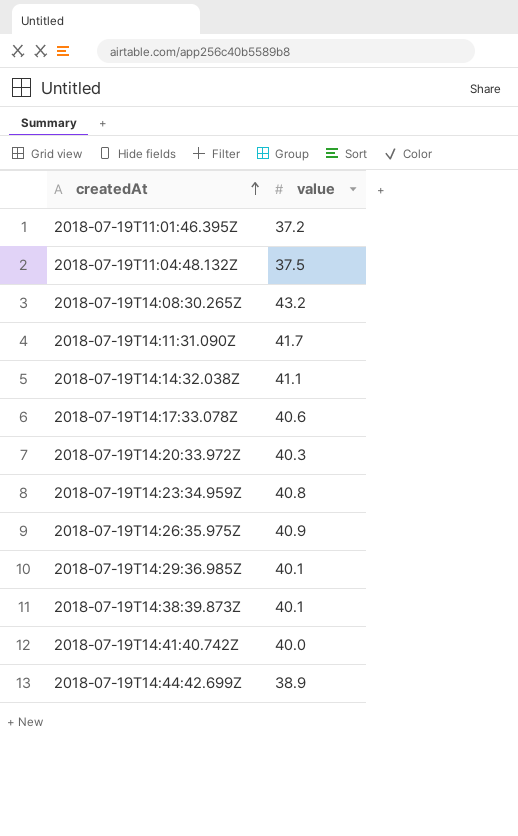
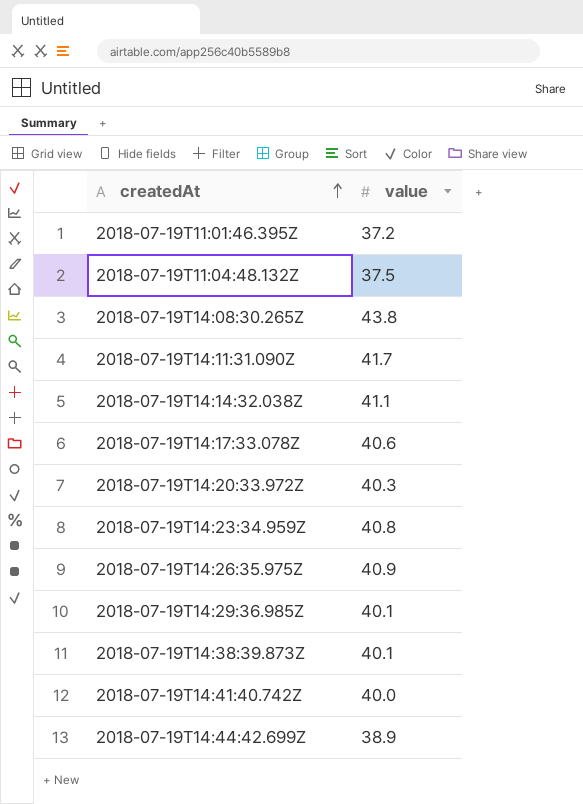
2018-07-19T14:08:30.265Z | value: 43.2 -> 43.8

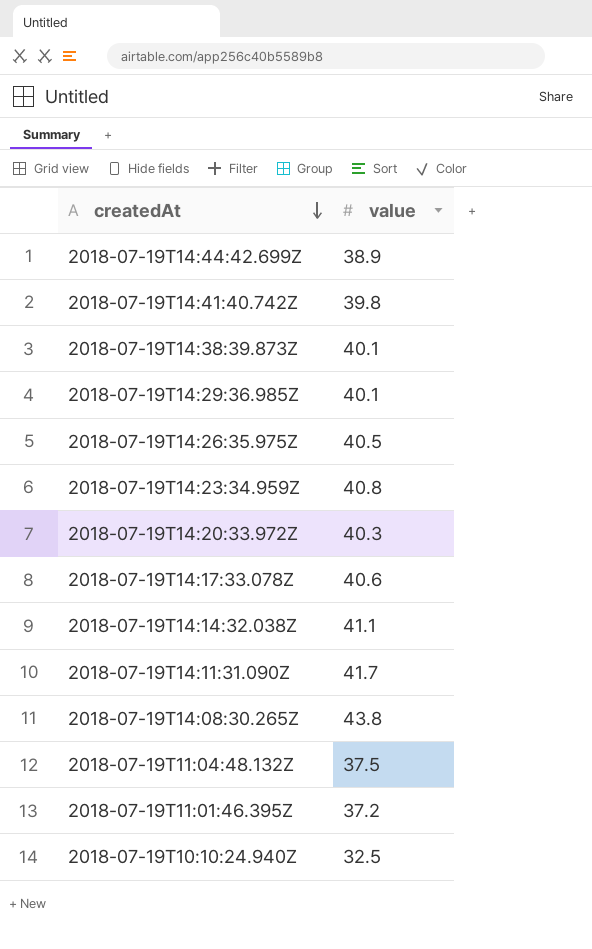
row order: createdAt ascending -> createdAt descending
2018-07-19T14:41:40.742Z | value: 40.0 -> 39.8
2018-07-19T14:26:35.975Z | value: 40.9 -> 40.5
row 2018-07-19T10:10:24.940Z: none -> 32.5

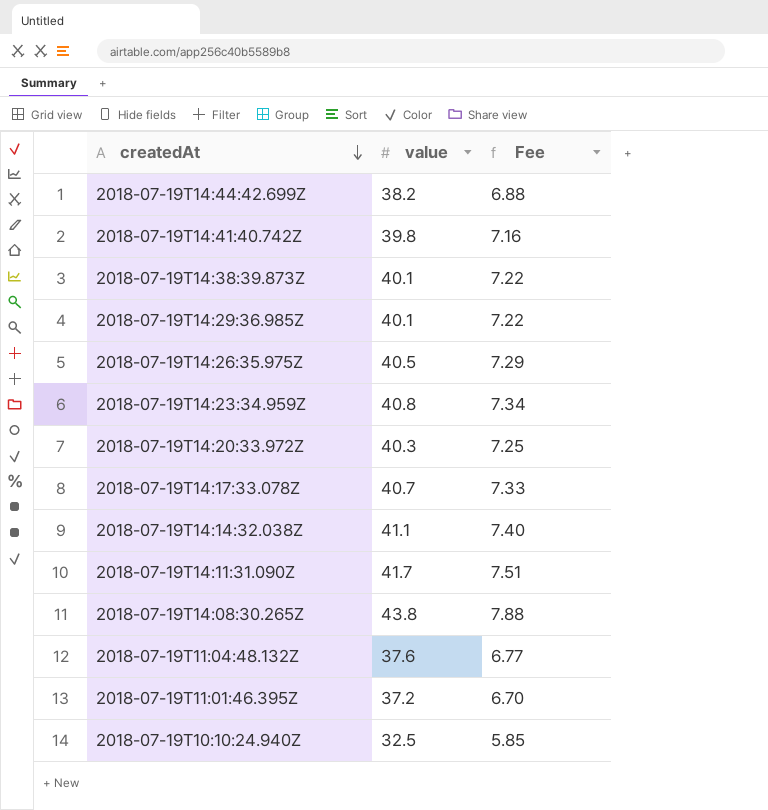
column Fee | formula: none -> [value] * 0.18
2018-07-19T14:44:42.699Z | value: 38.9 -> 38.2
2018-07-19T14:17:33.078Z | value: 40.6 -> 40.7
2018-07-19T11:04:48.132Z | value: 37.5 -> 37.6

